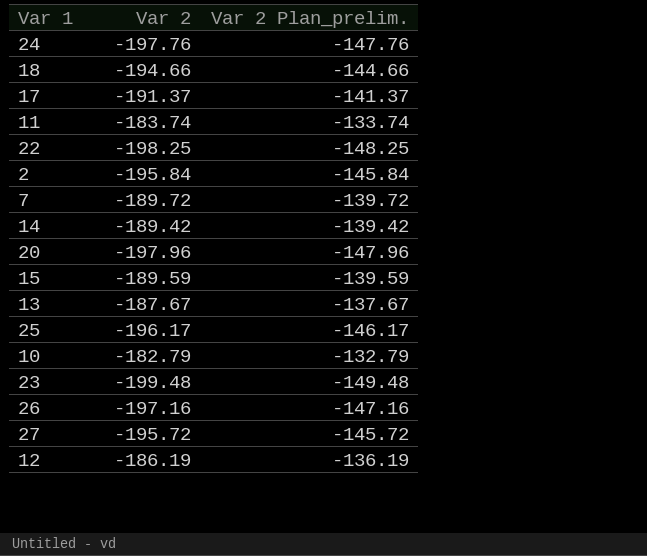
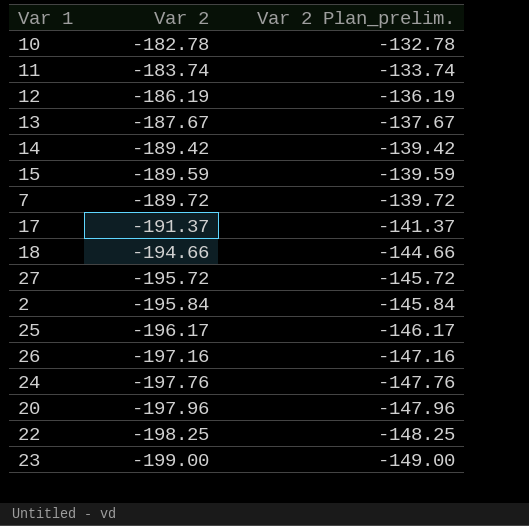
row order: none -> Var 2 descending
10 | Var 2: -182.79 -> -182.78
10 | Var 2 Plan_prelim.: -132.79 -> -132.78
23 | Var 2: -199.48 -> -199.00
23 | Var 2 Plan_prelim.: -149.48 -> -149.00

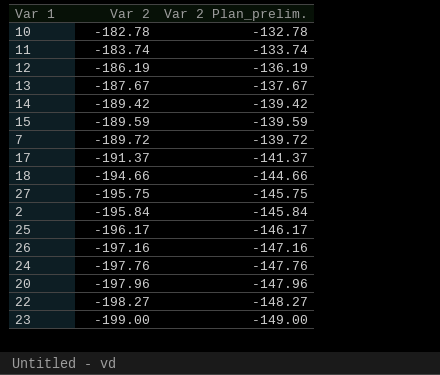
27 | Var 2: -195.72 -> -195.75
27 | Var 2 Plan_prelim.: -145.72 -> -145.75
22 | Var 2: -198.25 -> -198.27
22 | Var 2 Plan_prelim.: -148.25 -> -148.27

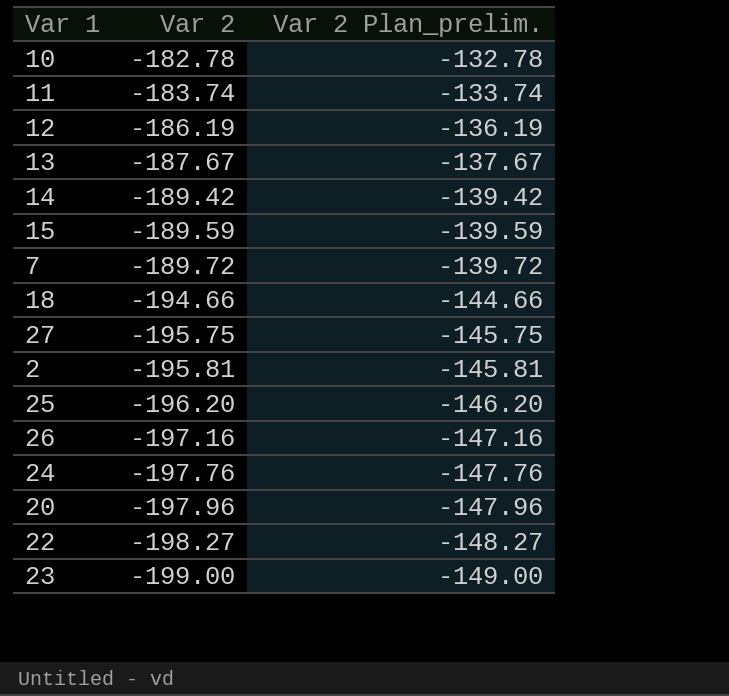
row 17: -191.37 | -141.37 -> none
2 | Var 2: -195.84 -> -195.81
2 | Var 2 Plan_prelim.: -145.84 -> -145.81
25 | Var 2: -196.17 -> -196.20
25 | Var 2 Plan_prelim.: -146.17 -> -146.20

